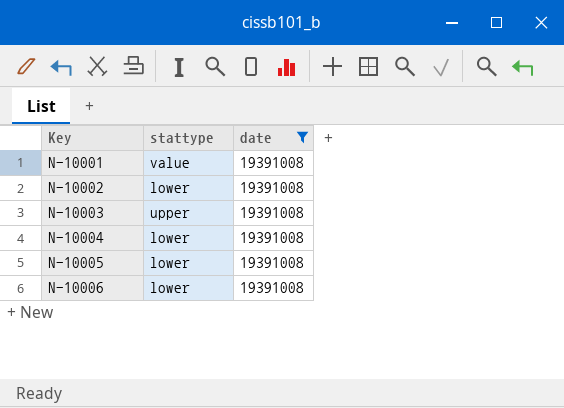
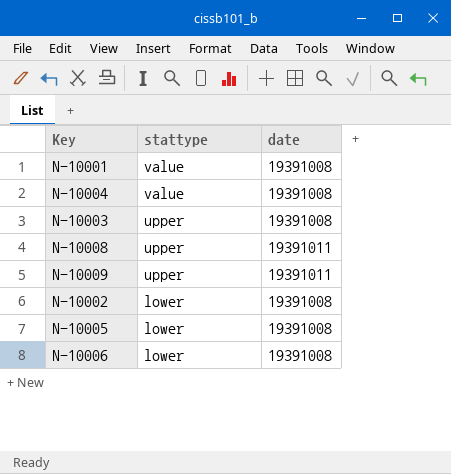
filter: date = 19391008 -> none
row order: Key ascending -> stattype descending
N-10004 | stattype: lower -> value

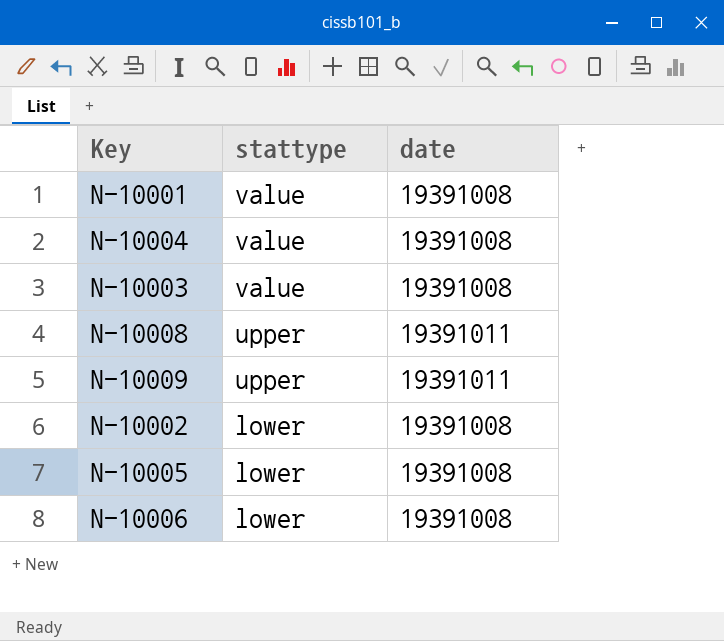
N-10003 | stattype: upper -> value

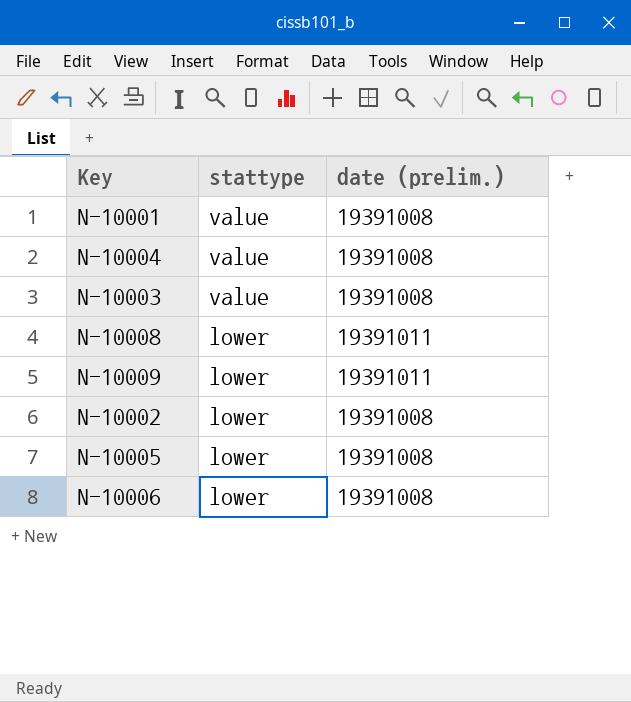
column name: date -> date (prelim.)
N-10008 | stattype: upper -> lower
N-10009 | stattype: upper -> lower

